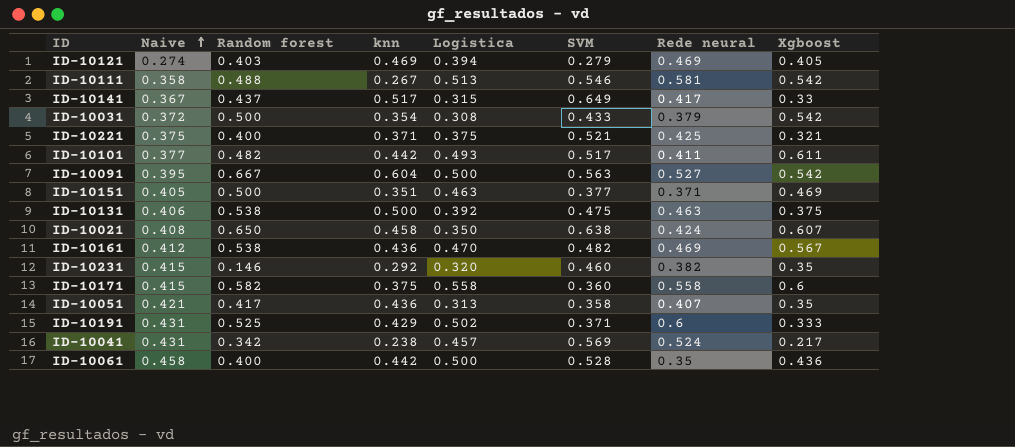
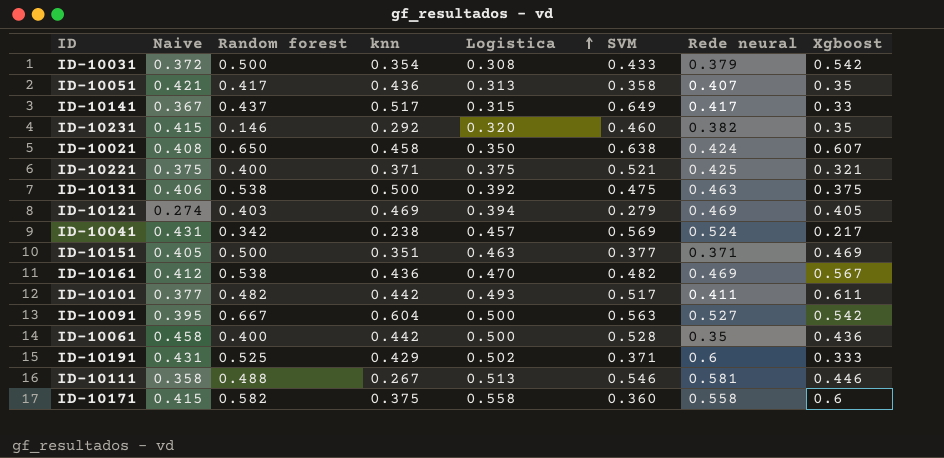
row order: Naive ascending -> Logistica ascending
ID-10111 | Xgboost: 0.542 -> 0.446

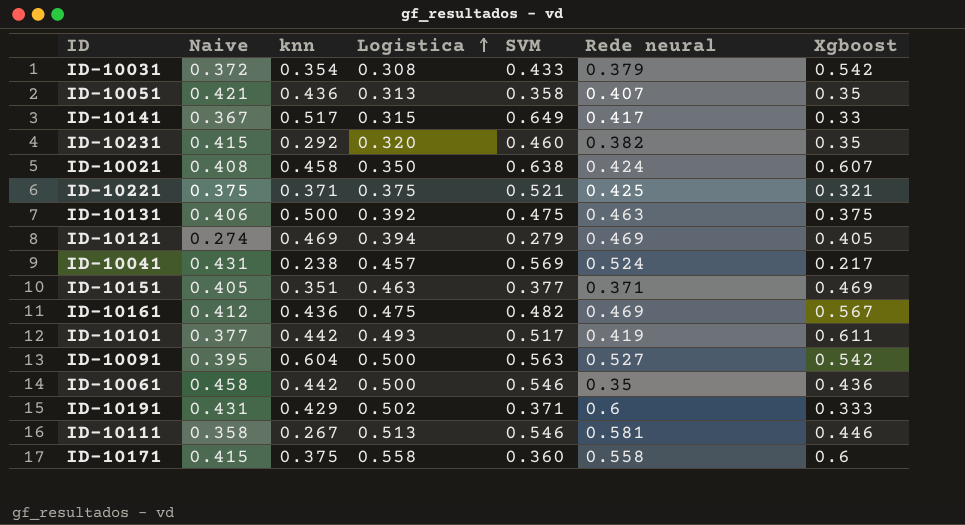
column Random forest | position: 3 -> none
ID-10161 | Logistica: 0.470 -> 0.475
ID-10101 | Rede neural: 0.411 -> 0.419
ID-10061 | SVM: 0.528 -> 0.546

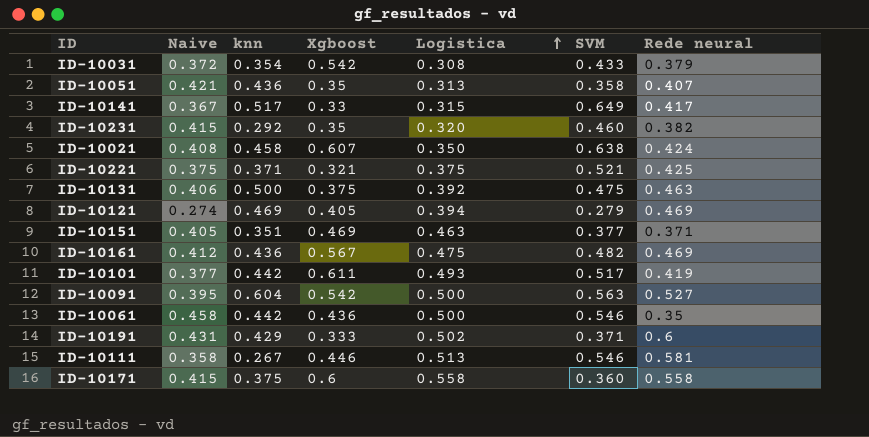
column Xgboost | position: 7 -> 4
row ID-10041: 0.431 | 0.238 | 0.457 | 0.569 | 0.524 | 0.217 -> none

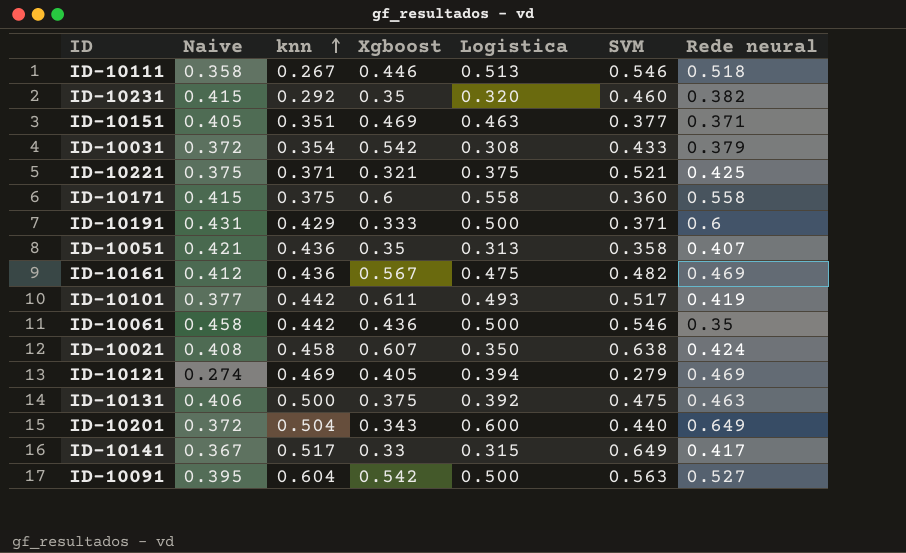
row order: Logistica ascending -> knn ascending
ID-10111 | Rede neural: 0.581 -> 0.518
ID-10191 | Logistica: 0.502 -> 0.500
row ID-10201: none -> 0.372 | 0.504 | 0.343 | 0.600 | 0.440 | 0.649

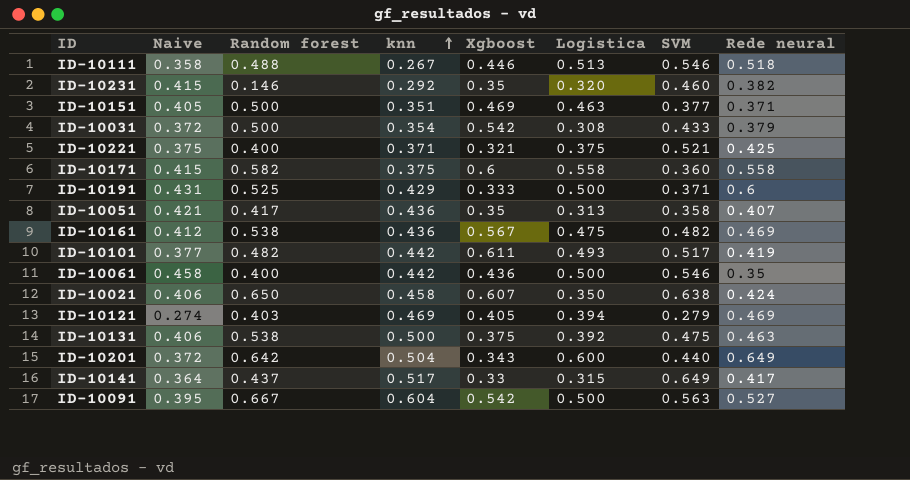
column Random forest | position: none -> 3
ID-10021 | Naive: 0.408 -> 0.406
ID-10141 | Naive: 0.367 -> 0.364

